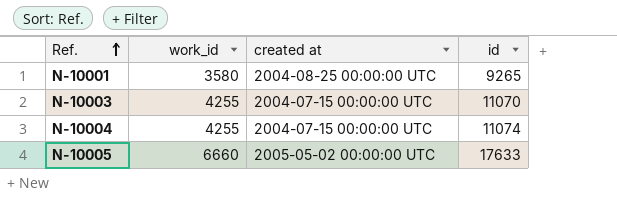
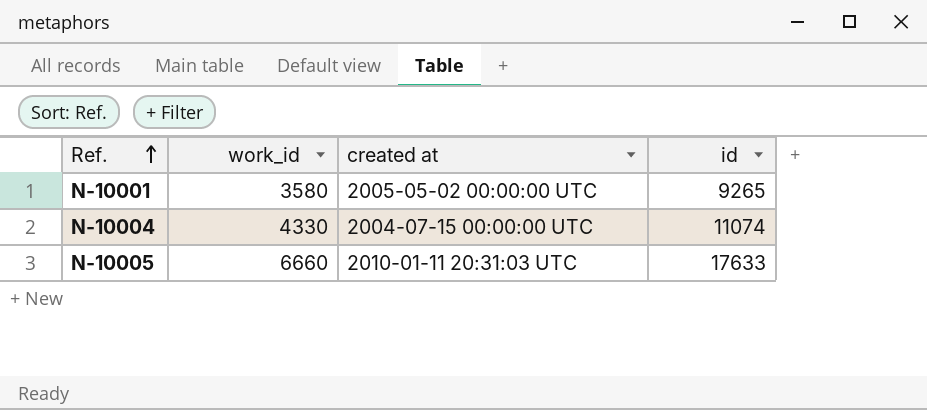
row N-10003: 4255 | 2004-07-15 00:00:00 UTC | 11070 -> none
N-10001 | created at: 2004-08-25 00:00:00 UTC -> 2005-05-02 00:00:00 UTC
N-10004 | work_id: 4255 -> 4330
N-10005 | created at: 2005-05-02 00:00:00 UTC -> 2010-01-11 20:31:03 UTC

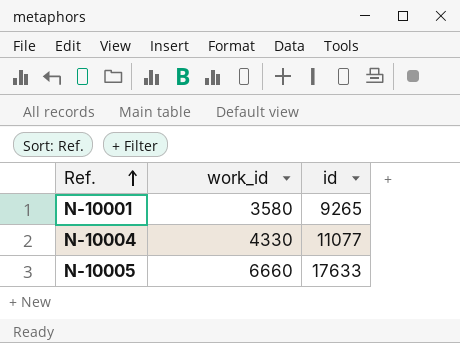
column created at | position: 3 -> none
N-10004 | id: 11074 -> 11077

